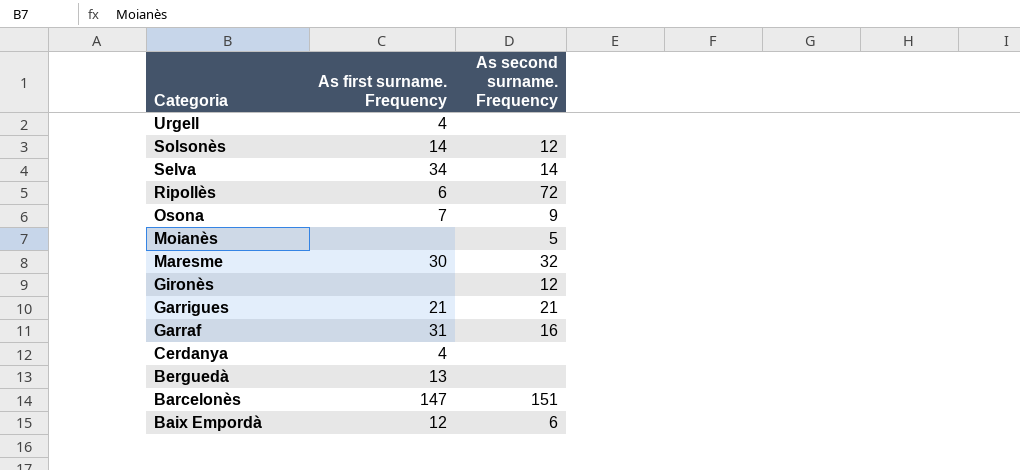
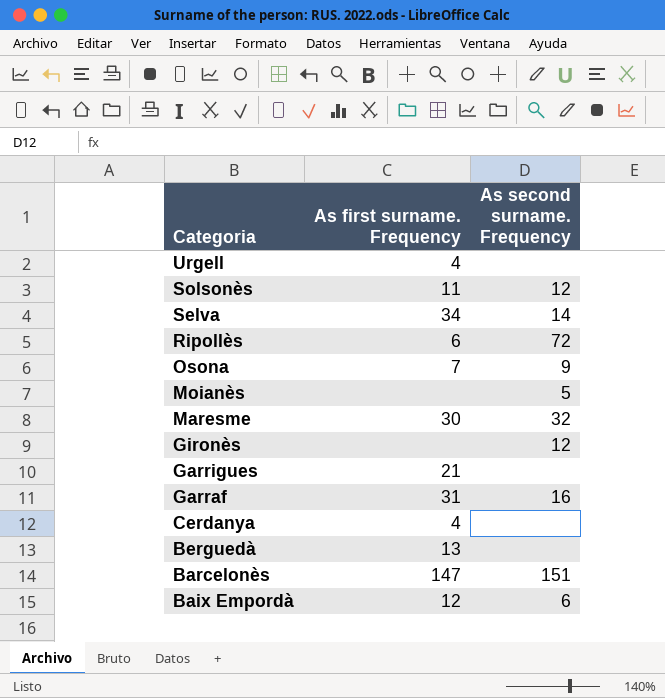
Solsonès | As first surname. Frequency: 14 -> 11
Garrigues | As second surname. Frequency: 21 -> none

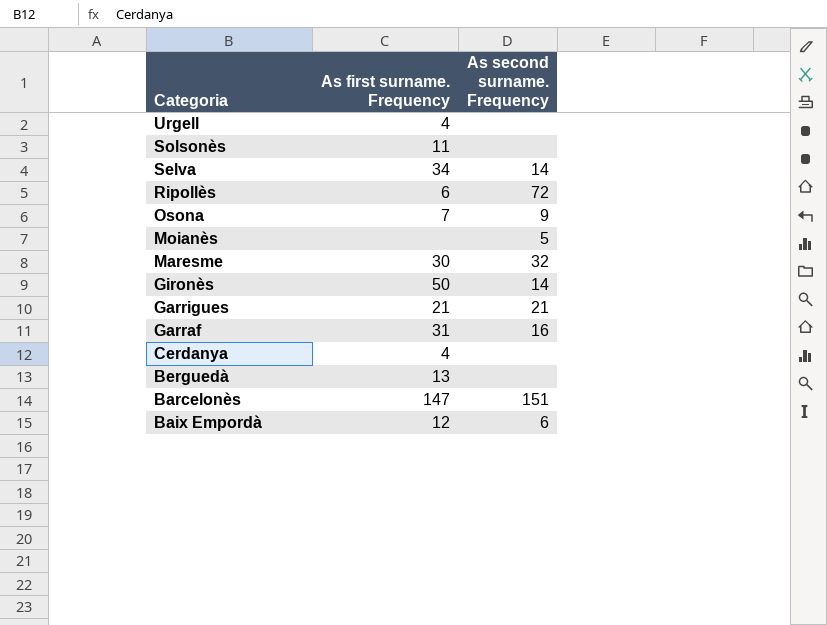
Solsonès | As second surname. Frequency: 12 -> none
Gironès | As first surname. Frequency: none -> 50
Gironès | As second surname. Frequency: 12 -> 14
Garrigues | As second surname. Frequency: none -> 21

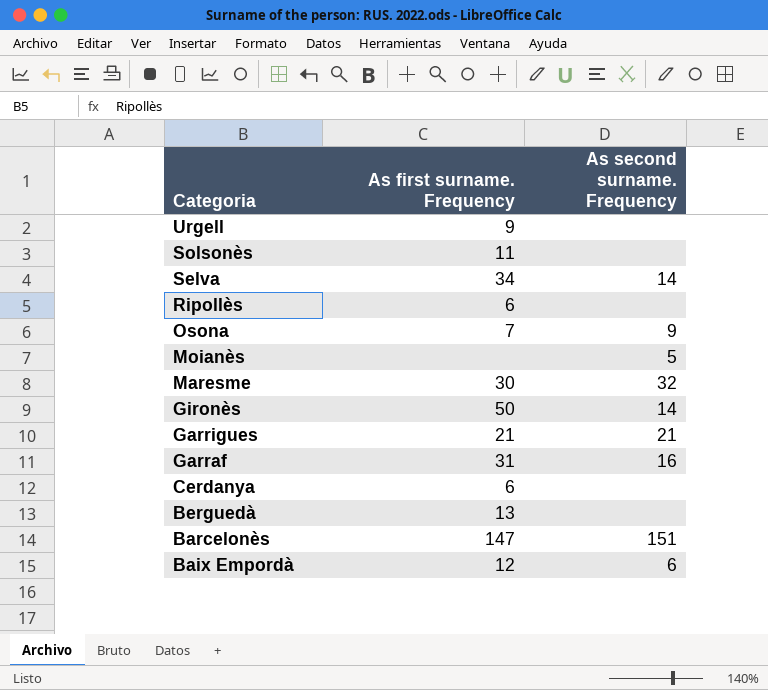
Urgell | As first surname. Frequency: 4 -> 9
Ripollès | As second surname. Frequency: 72 -> none
Cerdanya | As first surname. Frequency: 4 -> 6

